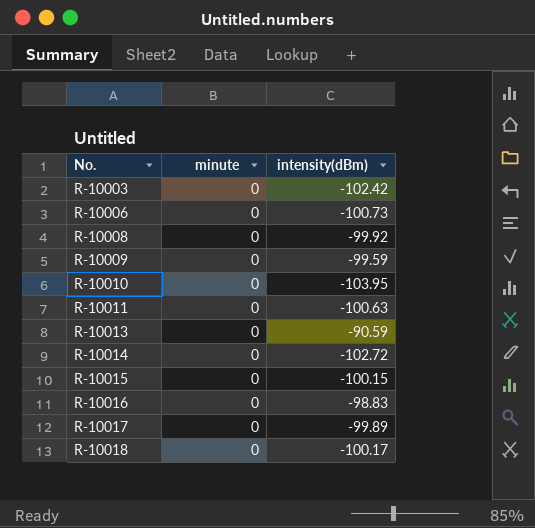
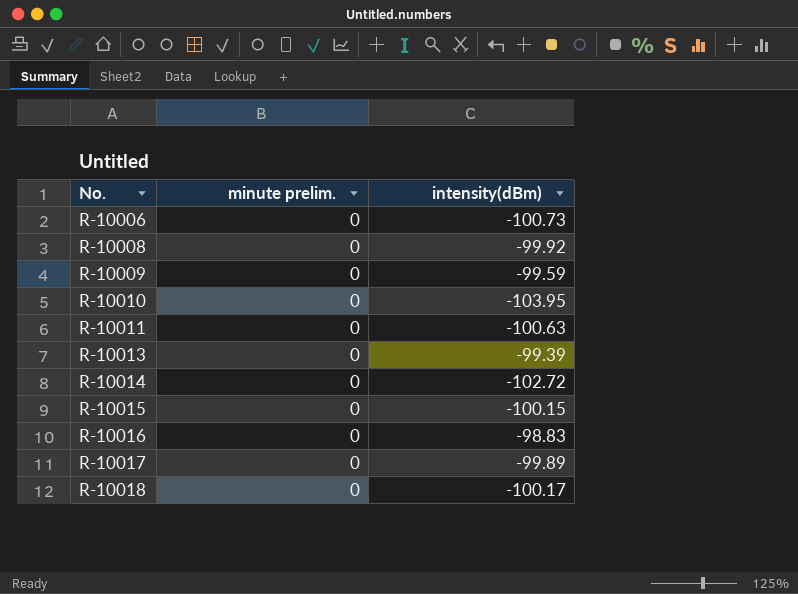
column name: minute -> minute prelim.
row R-10003: 0 | -102.42 -> none
R-10013 | intensity(dBm): -90.59 -> -99.39

